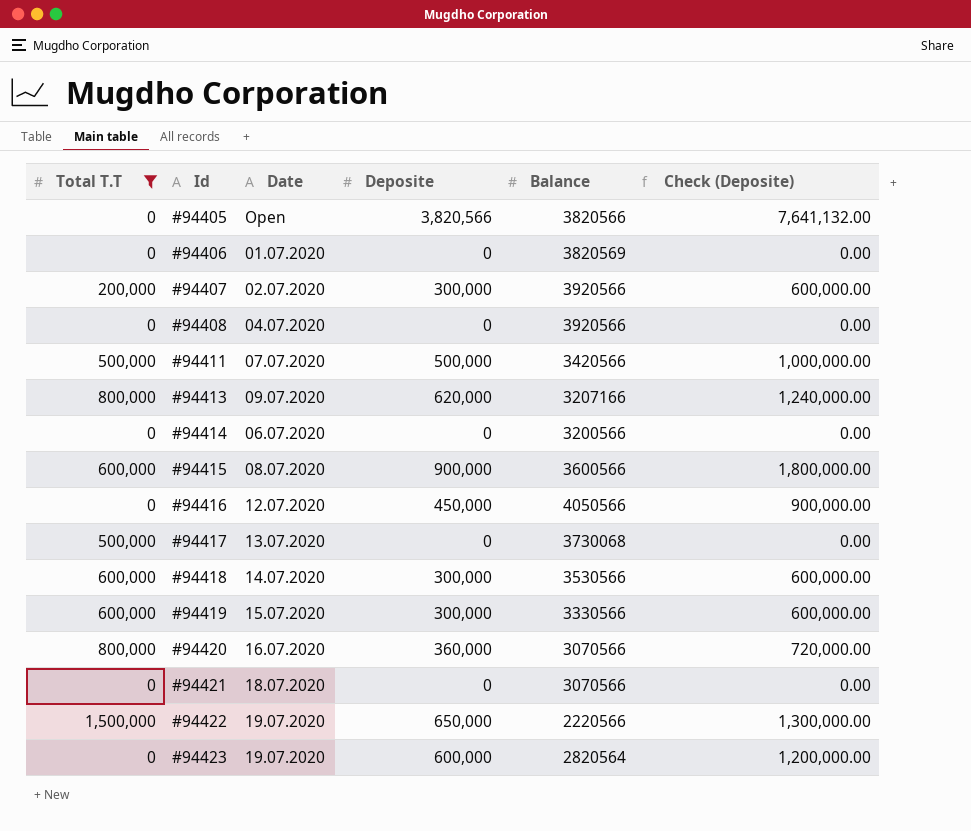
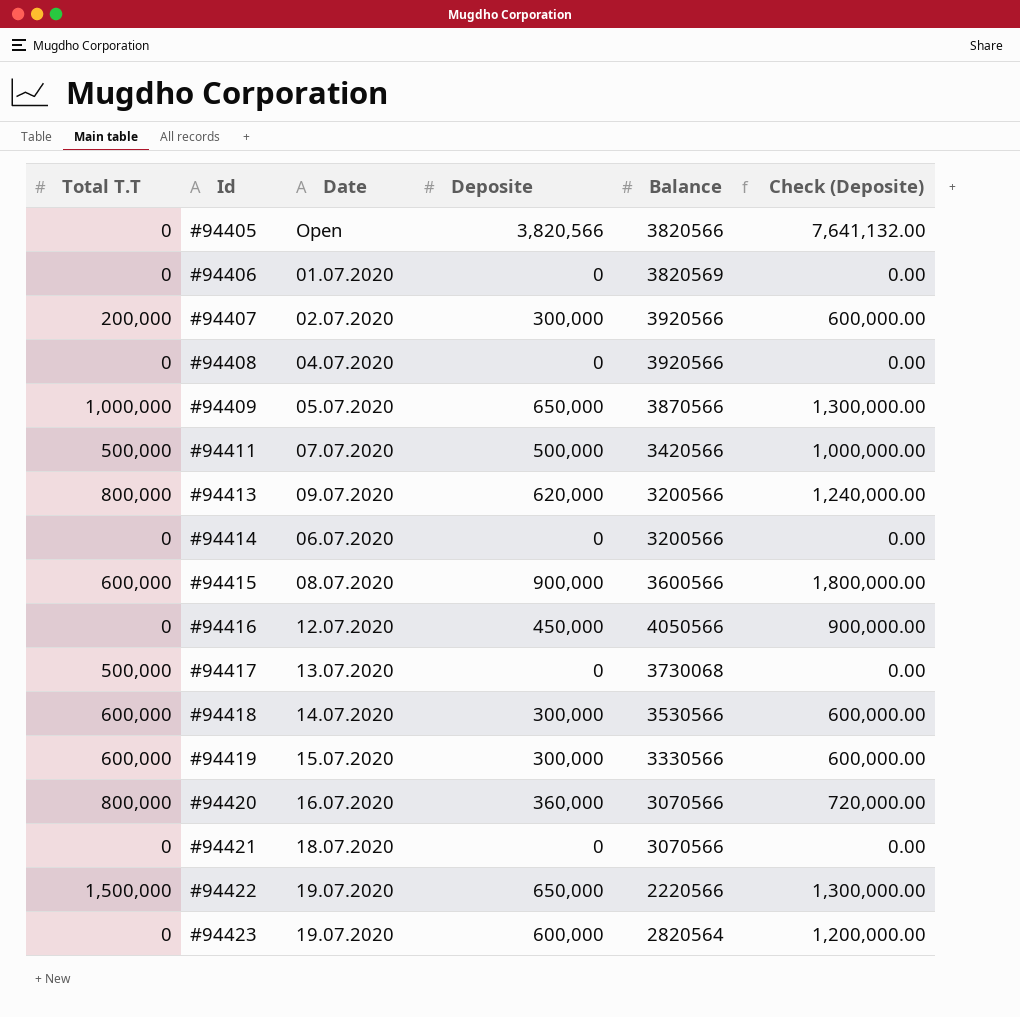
filter: Total T.T != 1,000,000 -> none
#94413 | Balance: 3207166 -> 3200566

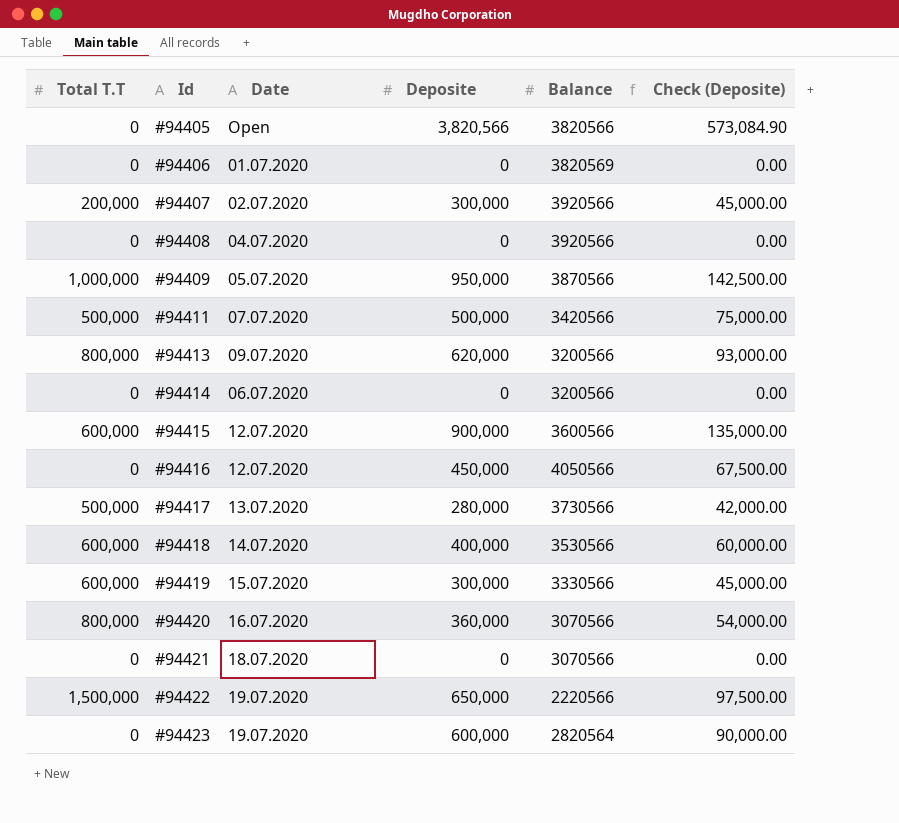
column Check (Deposite) | formula: [Deposite] * 2 -> [Deposite] * 0.15
#94409 | Deposite: 650,000 -> 950,000
#94415 | Date: 08.07.2020 -> 12.07.2020
#94417 | Deposite: 0 -> 280,000
#94417 | Balance: 3730068 -> 3730566
#94418 | Deposite: 300,000 -> 400,000

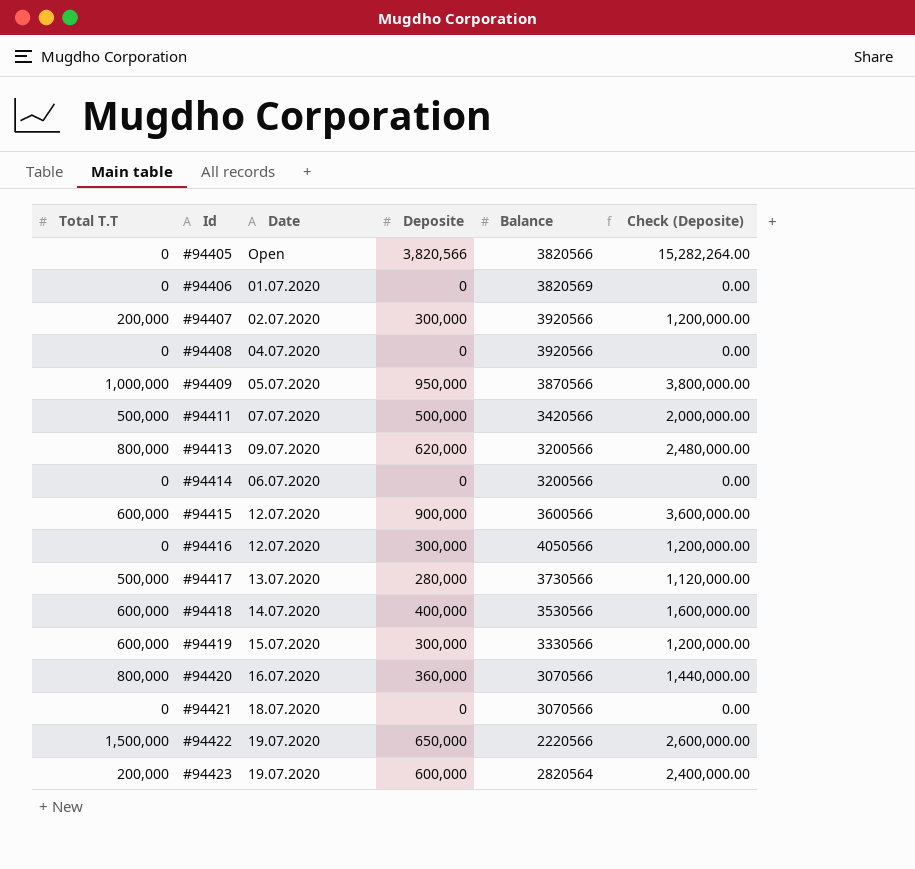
column Check (Deposite) | formula: [Deposite] * 0.15 -> [Deposite] * 4
#94416 | Deposite: 450,000 -> 300,000
#94423 | Total T.T: 0 -> 200,000

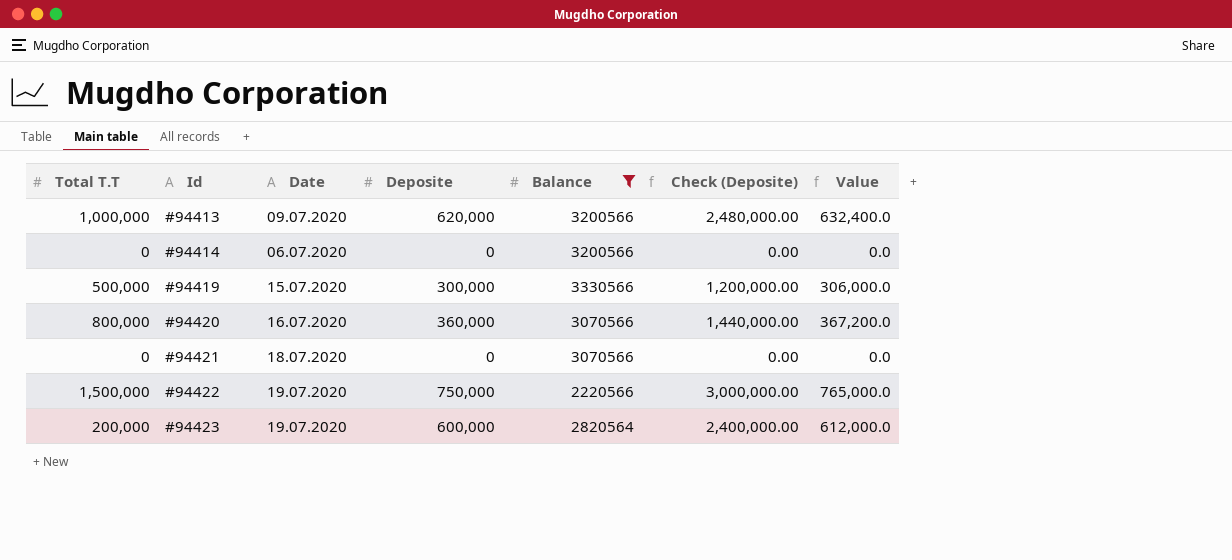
filter: none -> Balance <= 3330566
column Value | formula: none -> [Deposite] * 1.02
#94413 | Total T.T: 800,000 -> 1,000,000
#94419 | Total T.T: 600,000 -> 500,000
#94422 | Deposite: 650,000 -> 750,000
#94422 | Check (Deposite): 2,600,000.00 -> 3,000,000.00

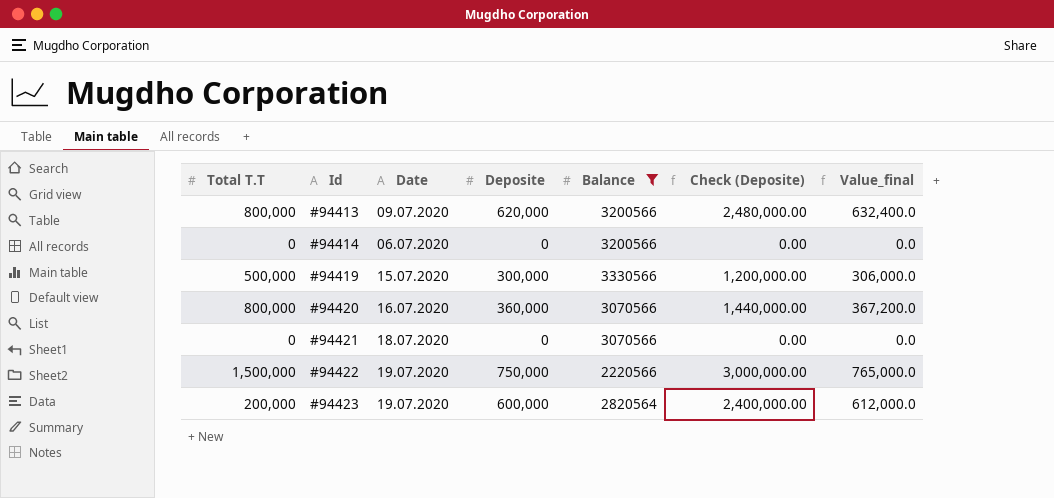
column name: Value -> Value_final
#94413 | Total T.T: 1,000,000 -> 800,000

